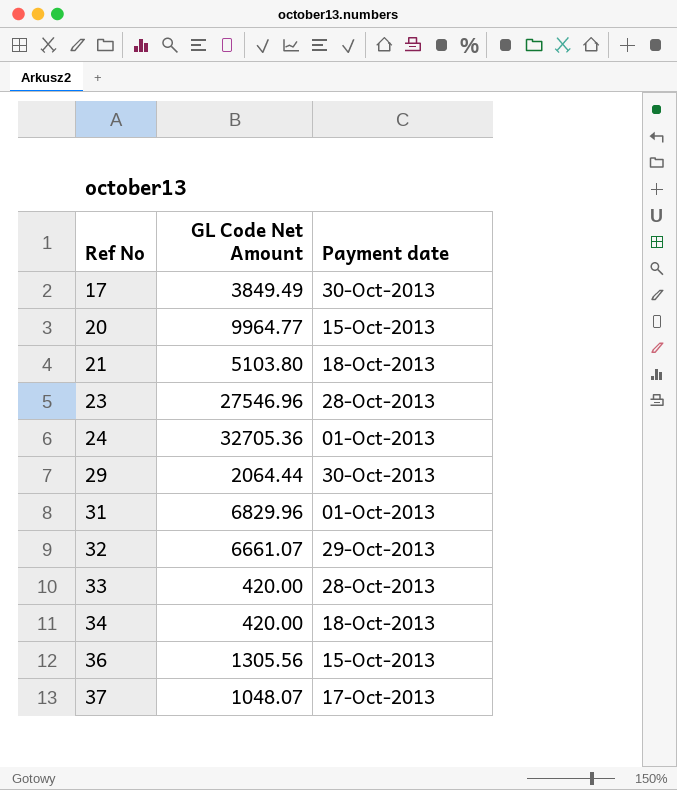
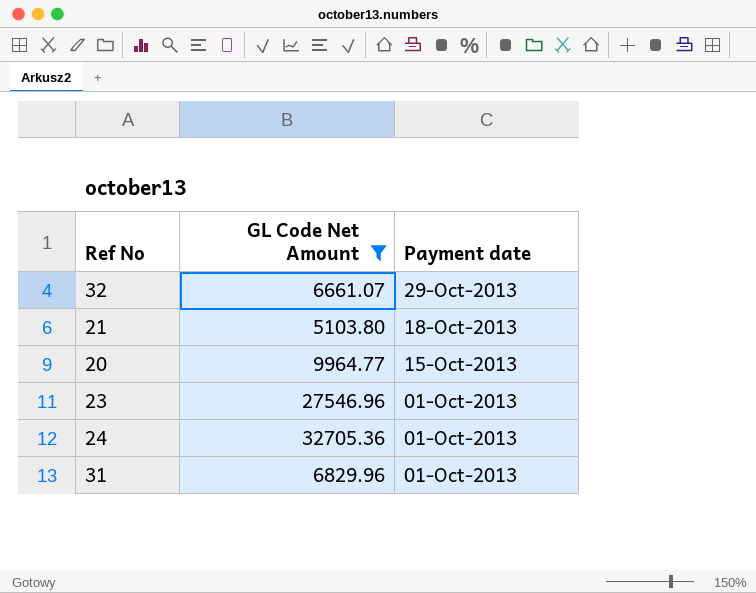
filter: none -> GL Code Net Amount >= 5103.80
row order: Ref No ascending -> Payment date descending
23 | Payment date: 28-Oct-2013 -> 01-Oct-2013

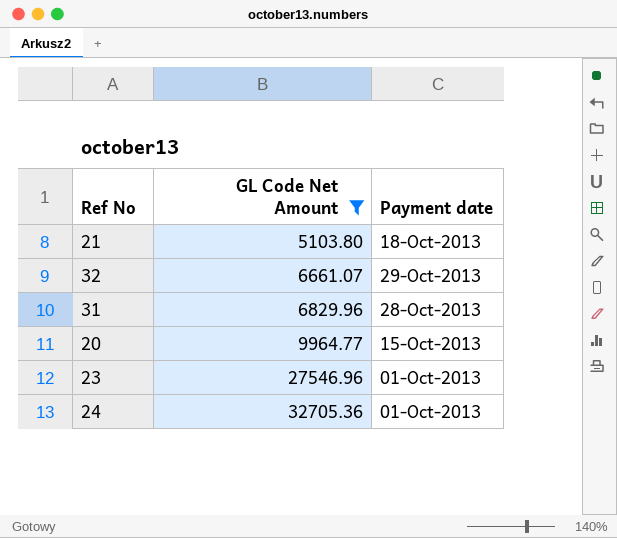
row order: Payment date descending -> GL Code Net Amount ascending
31 | Payment date: 01-Oct-2013 -> 28-Oct-2013

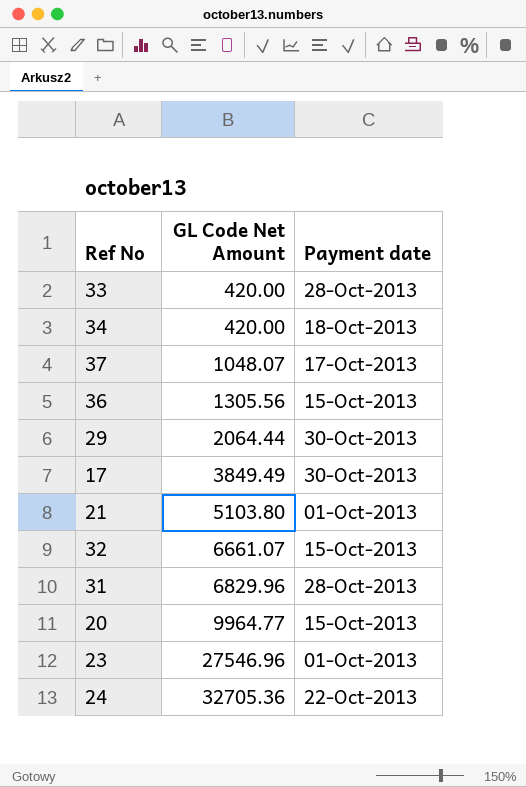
filter: GL Code Net Amount >= 5103.80 -> none
21 | Payment date: 18-Oct-2013 -> 01-Oct-2013
32 | Payment date: 29-Oct-2013 -> 15-Oct-2013
24 | Payment date: 01-Oct-2013 -> 22-Oct-2013

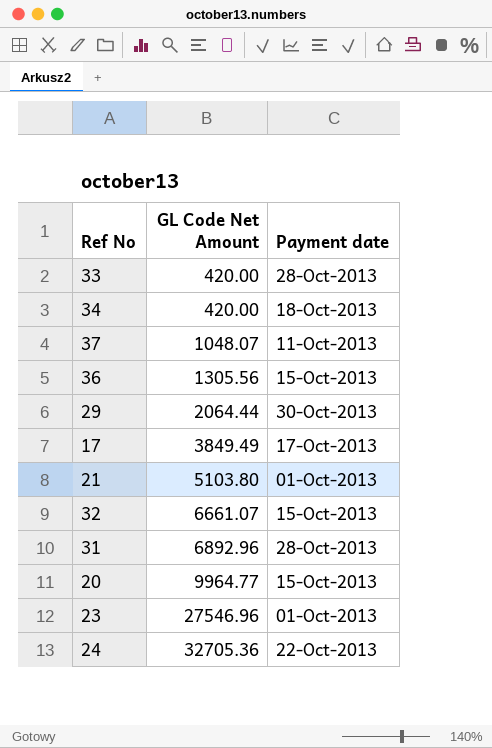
37 | Payment date: 17-Oct-2013 -> 11-Oct-2013
17 | Payment date: 30-Oct-2013 -> 17-Oct-2013
31 | GL Code Net Amount: 6829.96 -> 6892.96

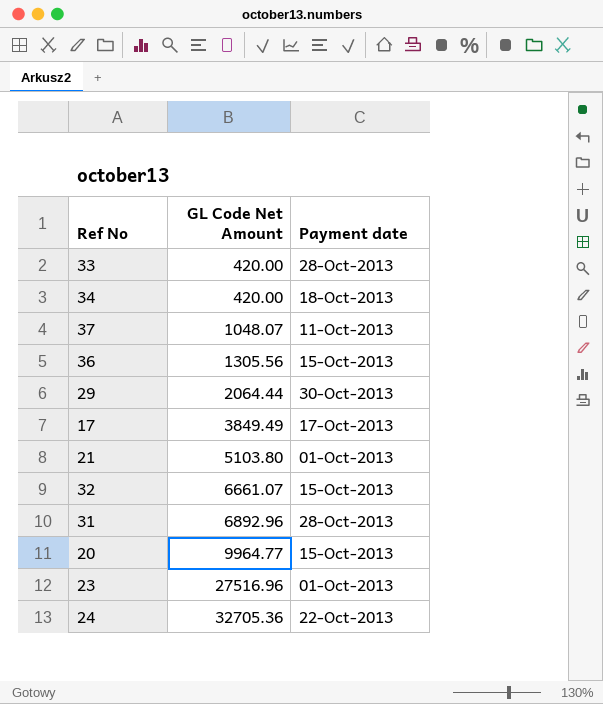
23 | GL Code Net Amount: 27546.96 -> 27516.96

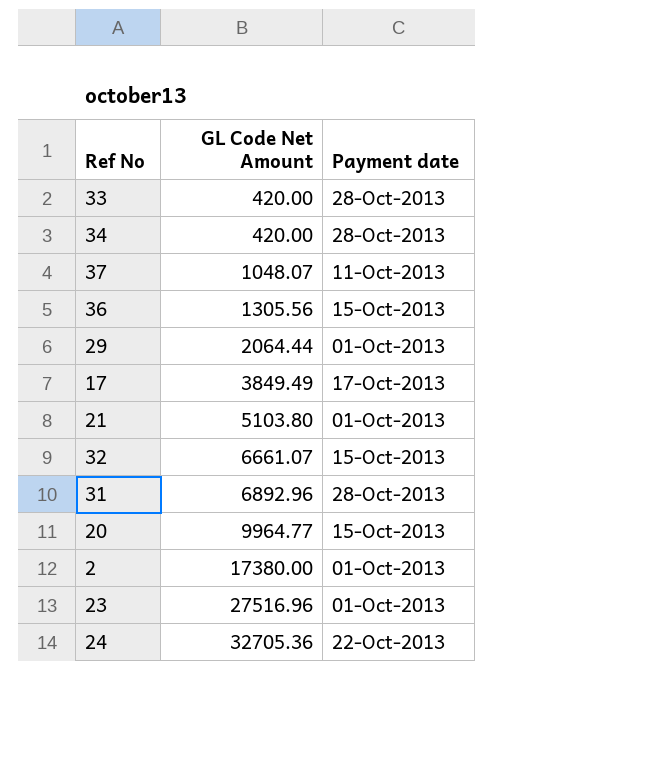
34 | Payment date: 18-Oct-2013 -> 28-Oct-2013
29 | Payment date: 30-Oct-2013 -> 01-Oct-2013
row 2: none -> 17380.00 | 01-Oct-2013

